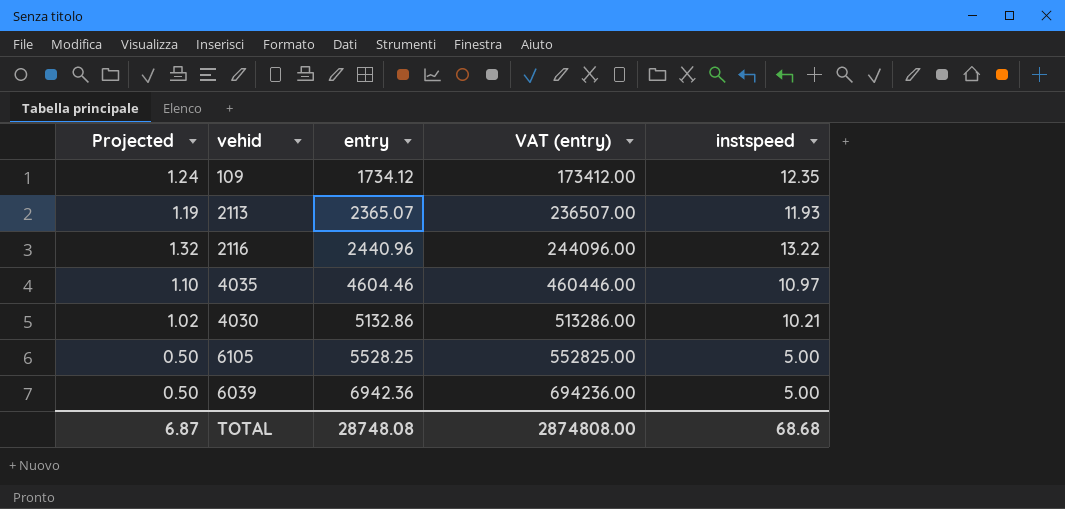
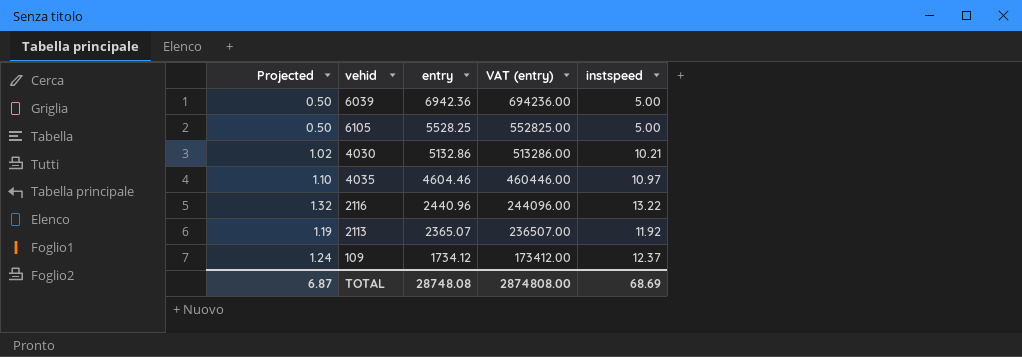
row order: entry ascending -> entry descending
2113 | instspeed: 11.93 -> 11.92
109 | instspeed: 12.35 -> 12.37
TOTAL | instspeed: 68.68 -> 68.69

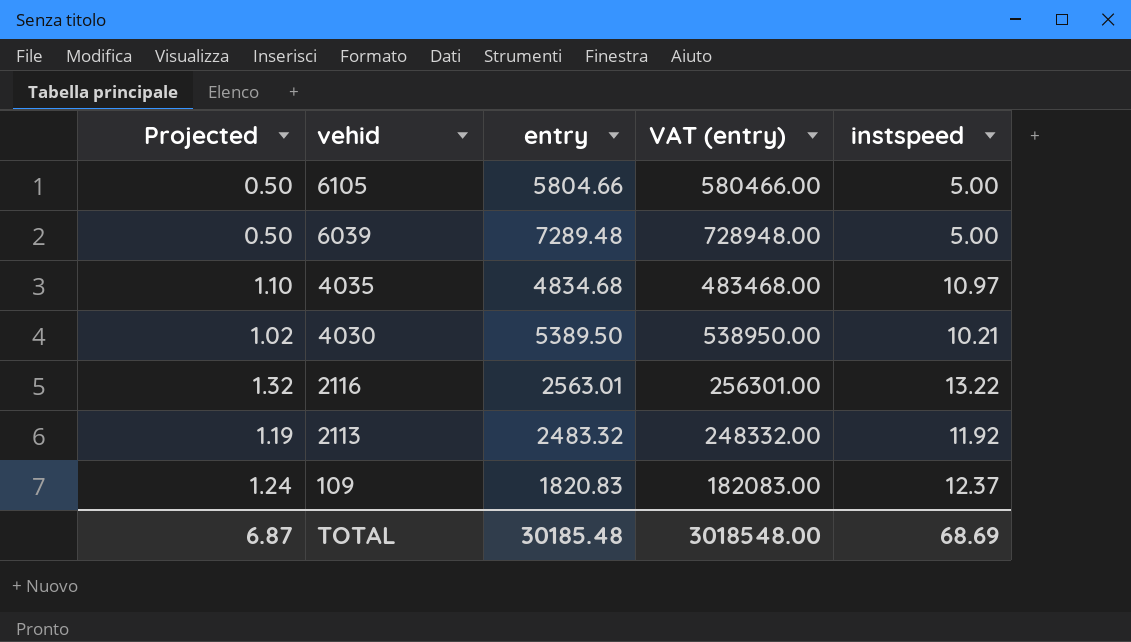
row order: entry descending -> vehid descending
6105 | entry: 5528.25 -> 5804.66
6105 | VAT (entry): 552825.00 -> 580466.00
6039 | entry: 6942.36 -> 7289.48
6039 | VAT (entry): 694236.00 -> 728948.00
4035 | entry: 4604.46 -> 4834.68
4035 | VAT (entry): 460446.00 -> 483468.00
4030 | entry: 5132.86 -> 5389.50
4030 | VAT (entry): 513286.00 -> 538950.00
2116 | entry: 2440.96 -> 2563.01
2116 | VAT (entry): 244096.00 -> 256301.00
2113 | entry: 2365.07 -> 2483.32
2113 | VAT (entry): 236507.00 -> 248332.00
109 | entry: 1734.12 -> 1820.83
109 | VAT (entry): 173412.00 -> 182083.00
TOTAL | entry: 28748.08 -> 30185.48
TOTAL | VAT (entry): 2874808.00 -> 3018548.00

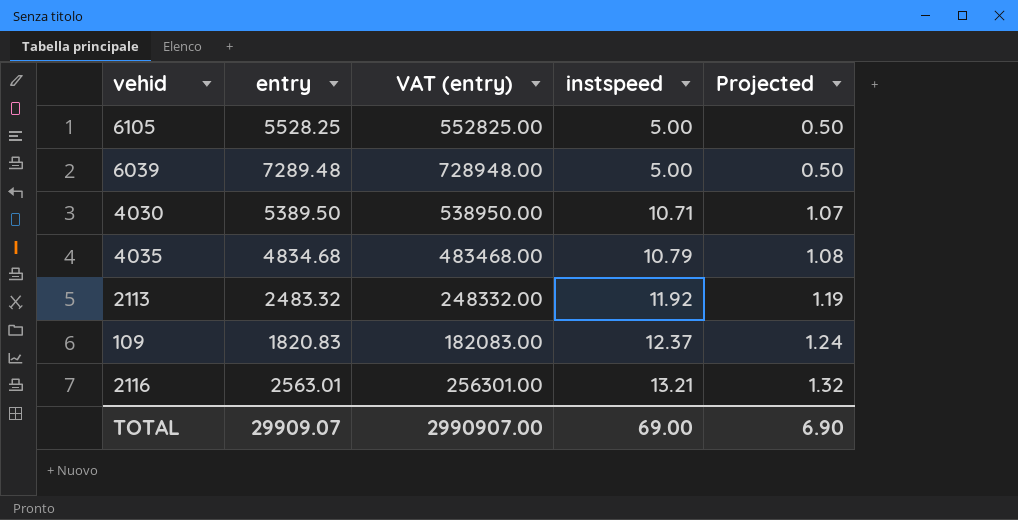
row order: vehid descending -> instspeed ascending
column Projected | position: 1 -> 5
6105 | entry: 5804.66 -> 5528.25
6105 | VAT (entry): 580466.00 -> 552825.00
4030 | instspeed: 10.21 -> 10.71
4030 | Projected: 1.02 -> 1.07
4035 | instspeed: 10.97 -> 10.79
4035 | Projected: 1.10 -> 1.08
2116 | instspeed: 13.22 -> 13.21
TOTAL | entry: 30185.48 -> 29909.07
TOTAL | VAT (entry): 3018548.00 -> 2990907.00
TOTAL | instspeed: 68.69 -> 69.00
TOTAL | Projected: 6.87 -> 6.90

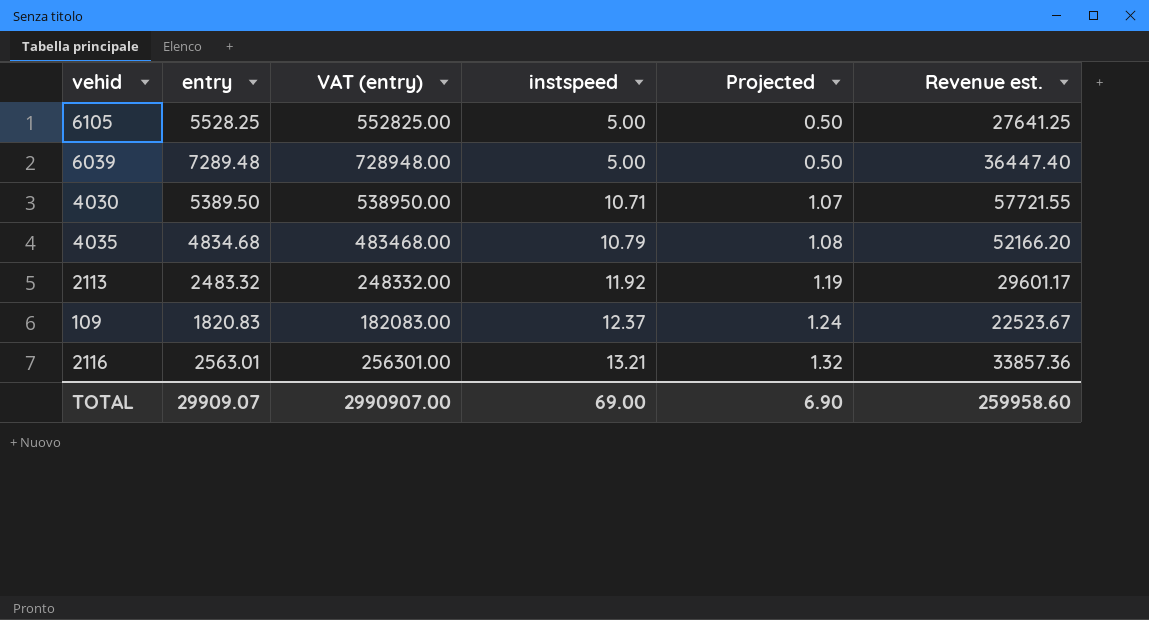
column Revenue est. | formula: none -> [entry] * [instspeed]

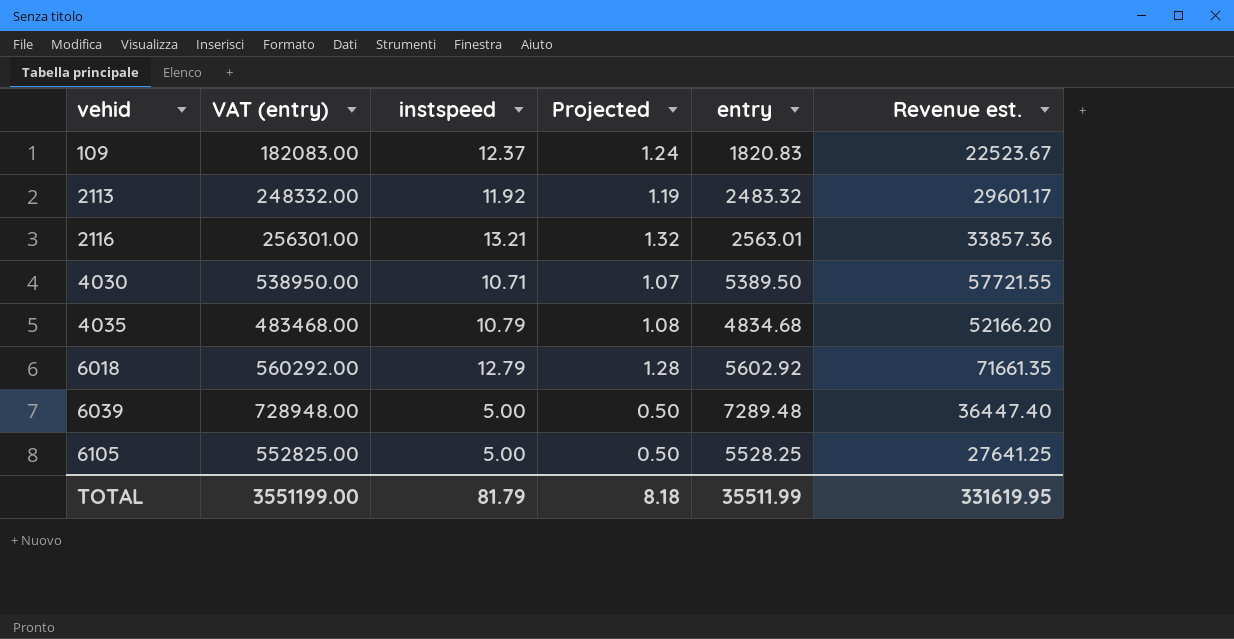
row order: instspeed ascending -> vehid ascending
column entry | position: 2 -> 5
row 6018: none -> 560292.00 | 12.79 | 1.28 | 5602.92 | 71661.35
TOTAL | VAT (entry): 2990907.00 -> 3551199.00
TOTAL | instspeed: 69.00 -> 81.79
TOTAL | Projected: 6.90 -> 8.18
TOTAL | entry: 29909.07 -> 35511.99
TOTAL | Revenue est.: 259958.60 -> 331619.95

